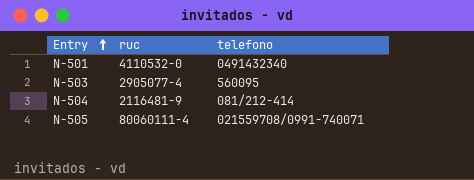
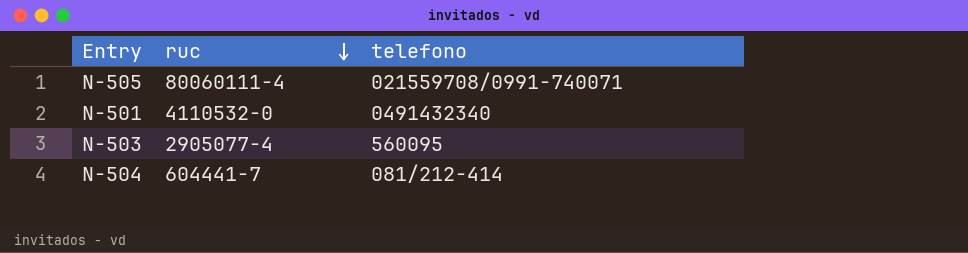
row order: Entry ascending -> ruc descending
N-504 | ruc: 2116481-9 -> 604441-7

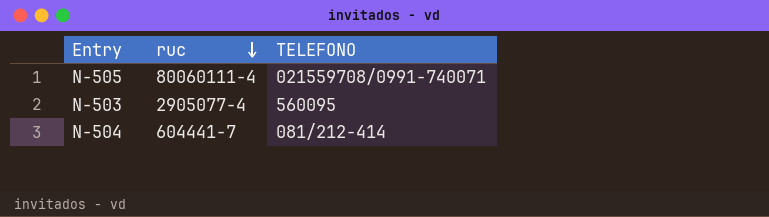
column name: telefono -> TELEFONO
row N-501: 4110532-0 | 0491432340 -> none

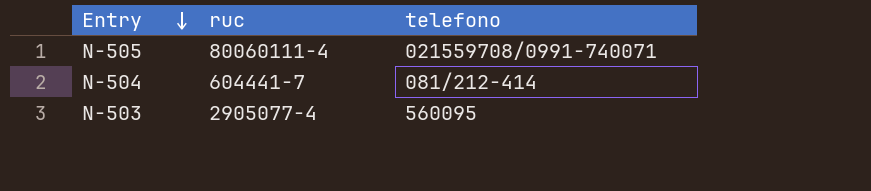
row order: ruc descending -> Entry descending
column name: TELEFONO -> telefono

